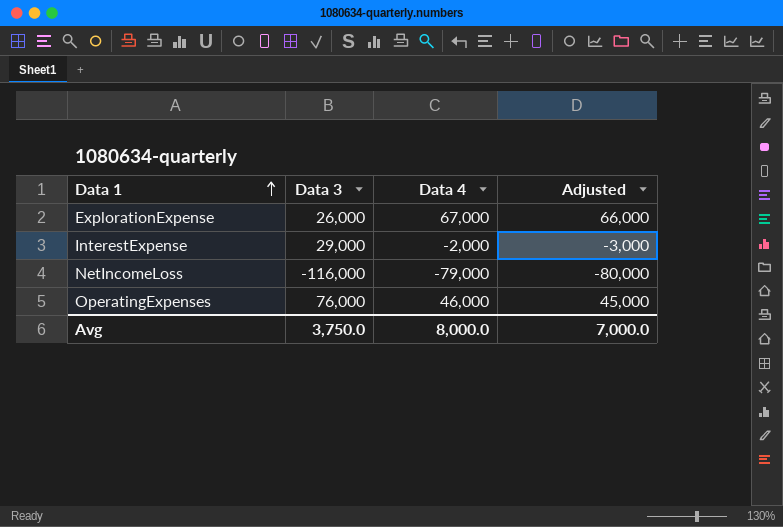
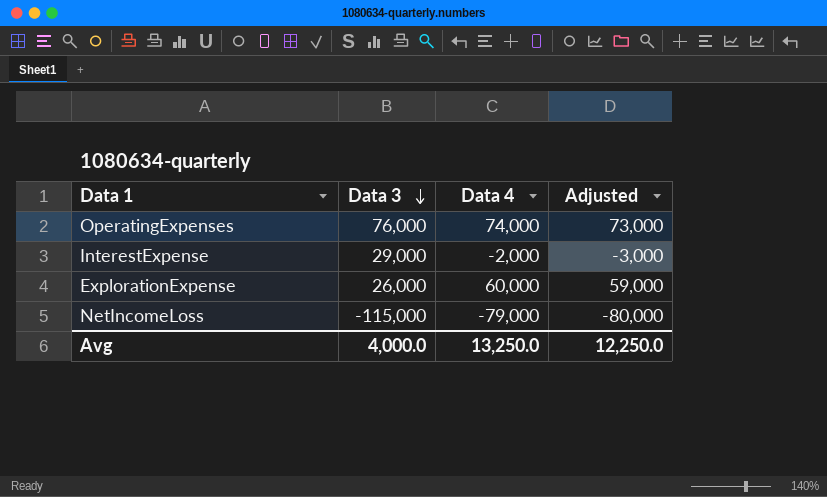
row order: Data 1 ascending -> Data 3 descending
OperatingExpenses | Data 4: 46,000 -> 74,000
OperatingExpenses | Adjusted: 45,000 -> 73,000
ExplorationExpense | Data 4: 67,000 -> 60,000
ExplorationExpense | Adjusted: 66,000 -> 59,000
NetIncomeLoss | Data 3: -116,000 -> -115,000
Avg | Data 3: 3,750.0 -> 4,000.0
Avg | Data 4: 8,000.0 -> 13,250.0
Avg | Adjusted: 7,000.0 -> 12,250.0

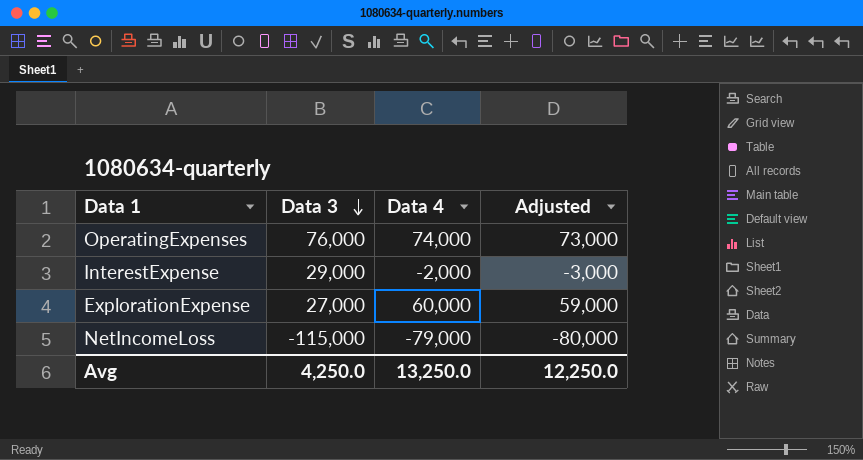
ExplorationExpense | Data 3: 26,000 -> 27,000
Avg | Data 3: 4,000.0 -> 4,250.0

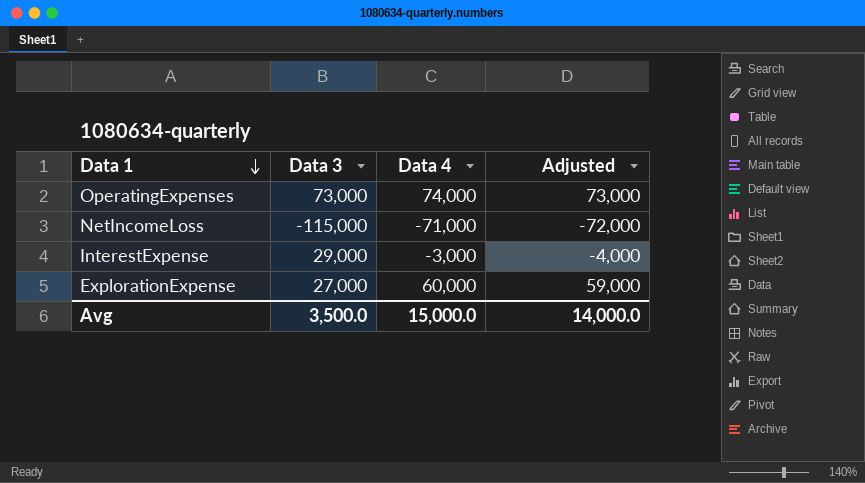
row order: Data 3 descending -> Data 1 descending
OperatingExpenses | Data 3: 76,000 -> 73,000
NetIncomeLoss | Data 4: -79,000 -> -71,000
NetIncomeLoss | Adjusted: -80,000 -> -72,000
InterestExpense | Data 4: -2,000 -> -3,000
InterestExpense | Adjusted: -3,000 -> -4,000
Avg | Data 3: 4,250.0 -> 3,500.0
Avg | Data 4: 13,250.0 -> 15,000.0
Avg | Adjusted: 12,250.0 -> 14,000.0

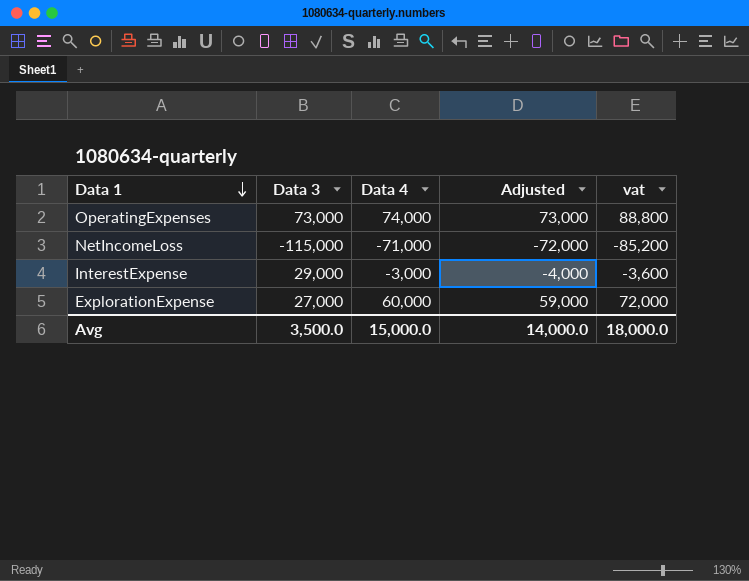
column vat | formula: none -> [Data 4] * 1.2

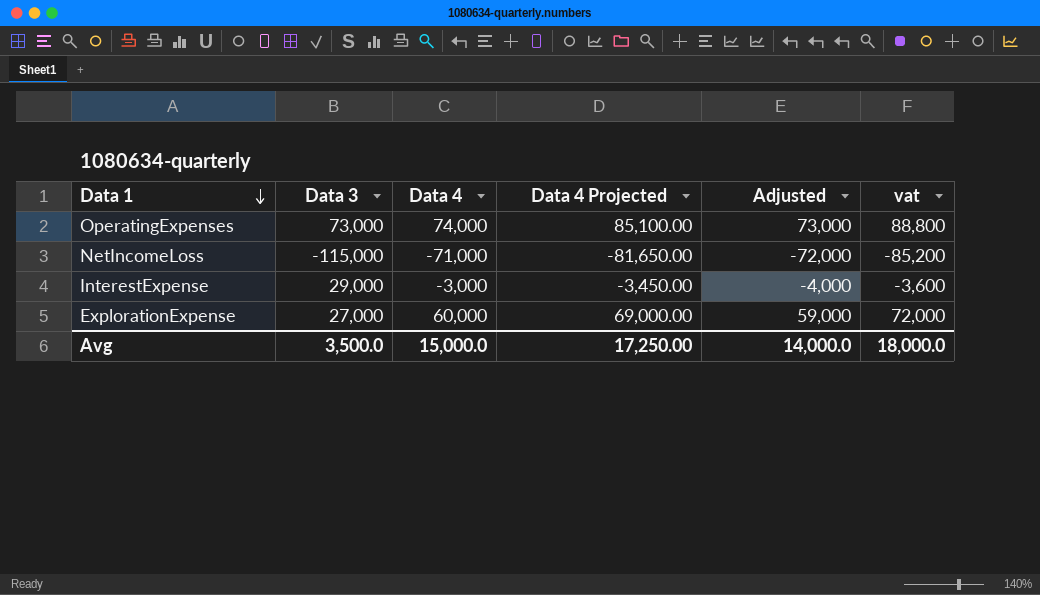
column Data 4 Projected | formula: none -> [Data 4] * 1.15

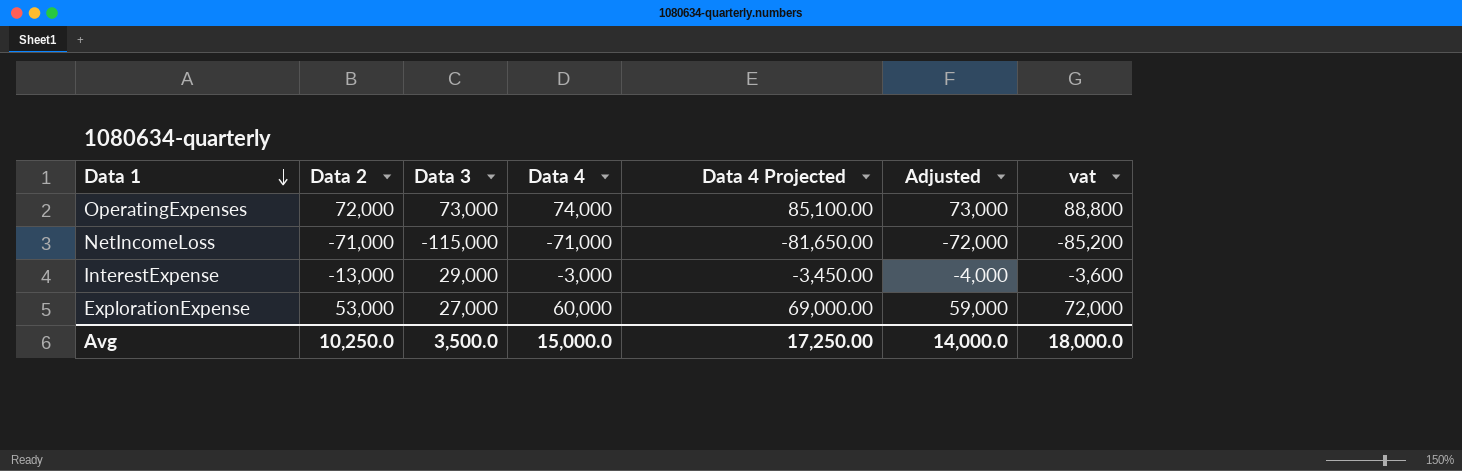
column Data 2 | position: none -> 2

